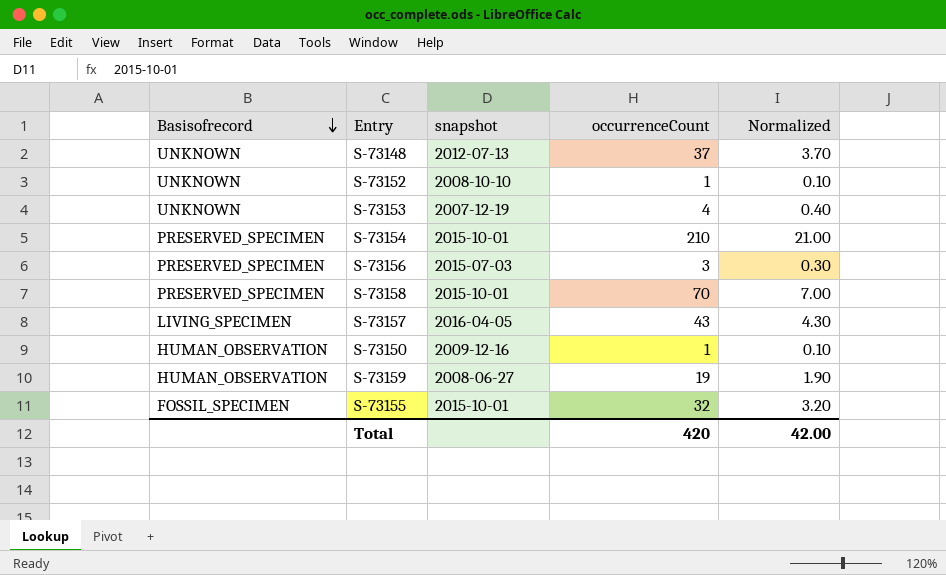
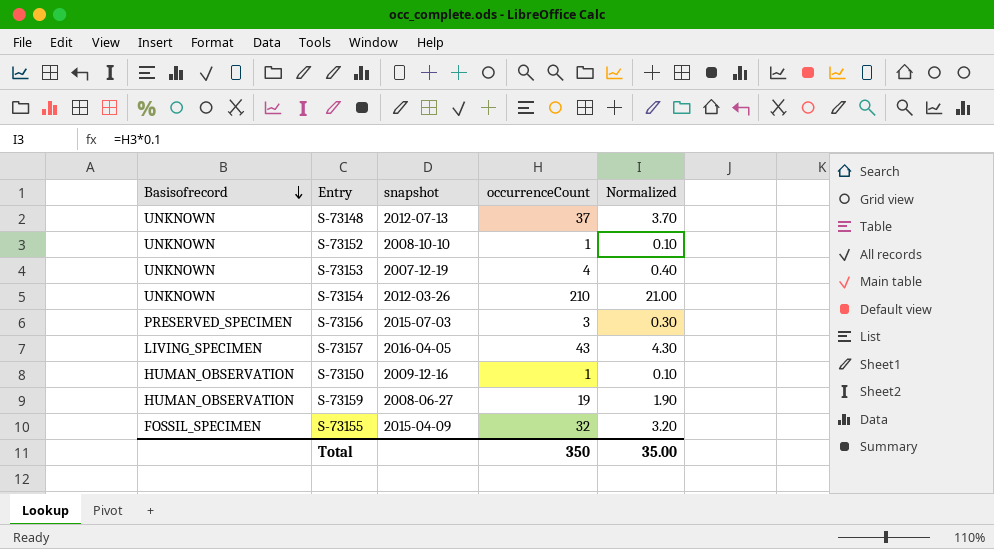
row S-73158: PRESERVED_SPECIMEN | 2015-10-01 | 70 | 7.00 -> none
S-73154 | Basisofrecord: PRESERVED_SPECIMEN -> UNKNOWN
S-73154 | snapshot: 2015-10-01 -> 2012-03-26
S-73155 | snapshot: 2015-10-01 -> 2015-04-09
Total | occurrenceCount: 420 -> 350
Total | Normalized: 42.00 -> 35.00

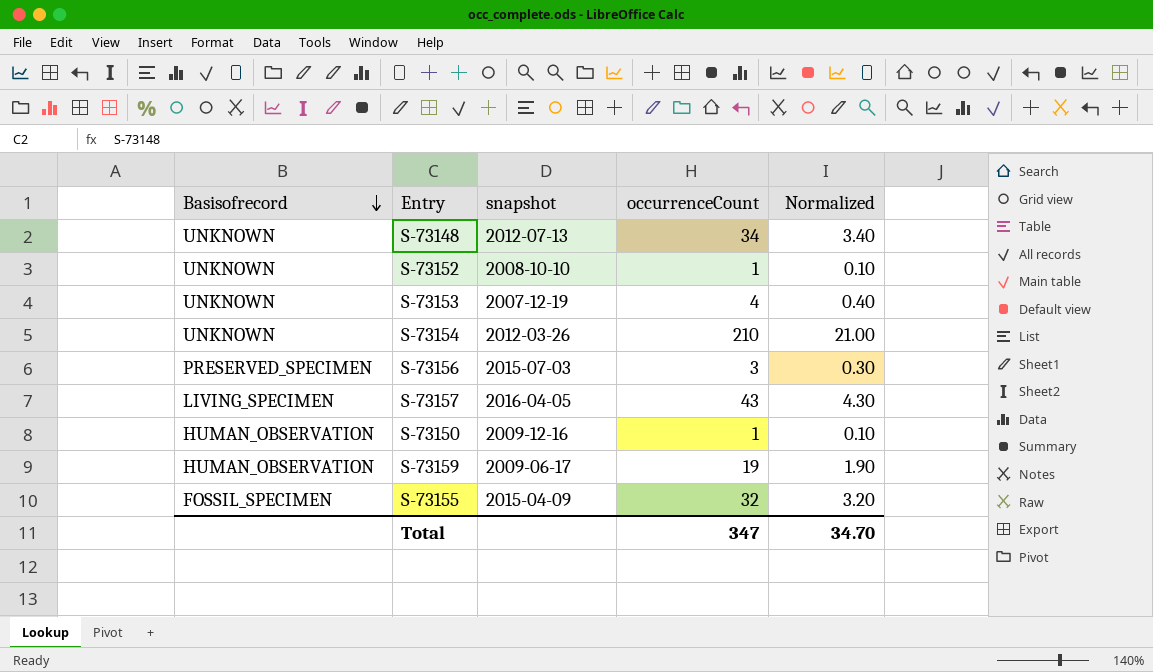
S-73148 | occurrenceCount: 37 -> 34
S-73148 | Normalized: 3.70 -> 3.40
S-73159 | snapshot: 2008-06-27 -> 2009-06-17
Total | occurrenceCount: 350 -> 347
Total | Normalized: 35.00 -> 34.70

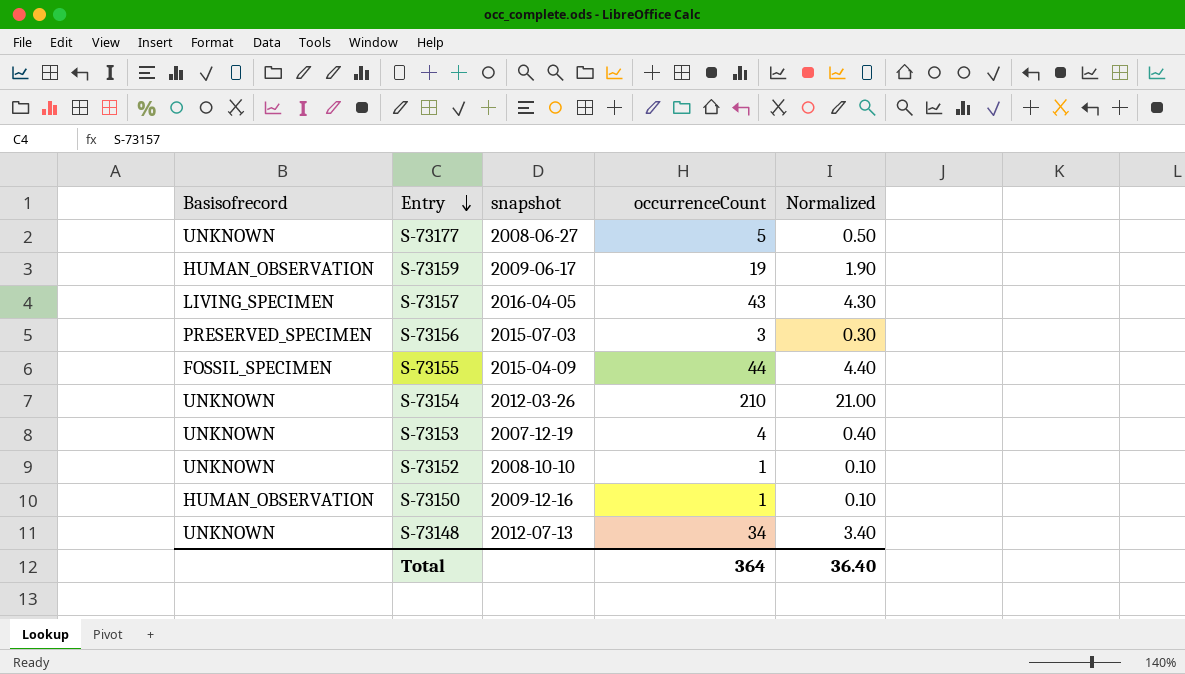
row order: Basisofrecord descending -> Entry descending
row S-73177: none -> UNKNOWN | 2008-06-27 | 5 | 0.50
S-73155 | occurrenceCount: 32 -> 44
S-73155 | Normalized: 3.20 -> 4.40
Total | occurrenceCount: 347 -> 364
Total | Normalized: 34.70 -> 36.40

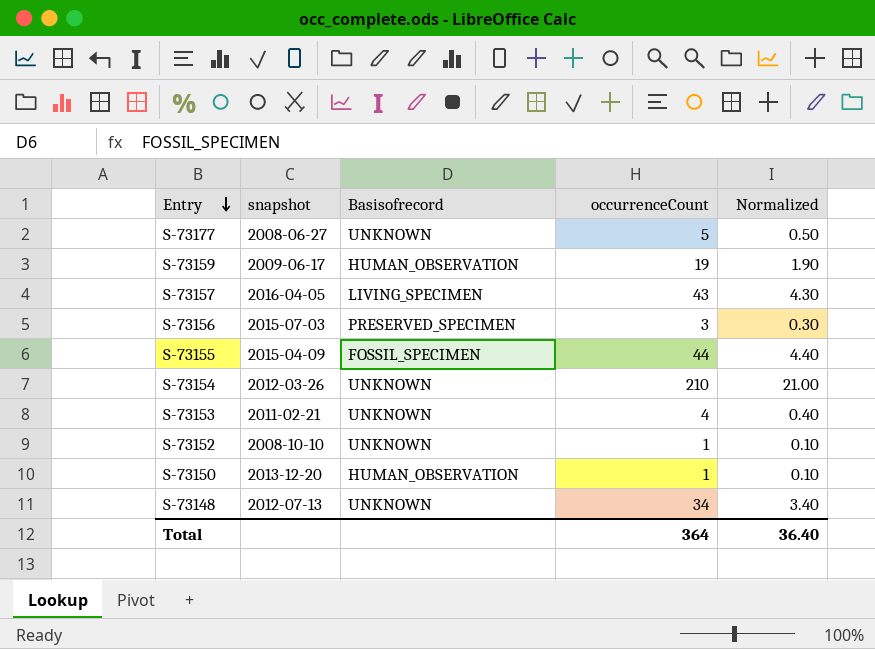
column Basisofrecord | position: 1 -> 3
S-73153 | snapshot: 2007-12-19 -> 2011-02-21
S-73150 | snapshot: 2009-12-16 -> 2013-12-20

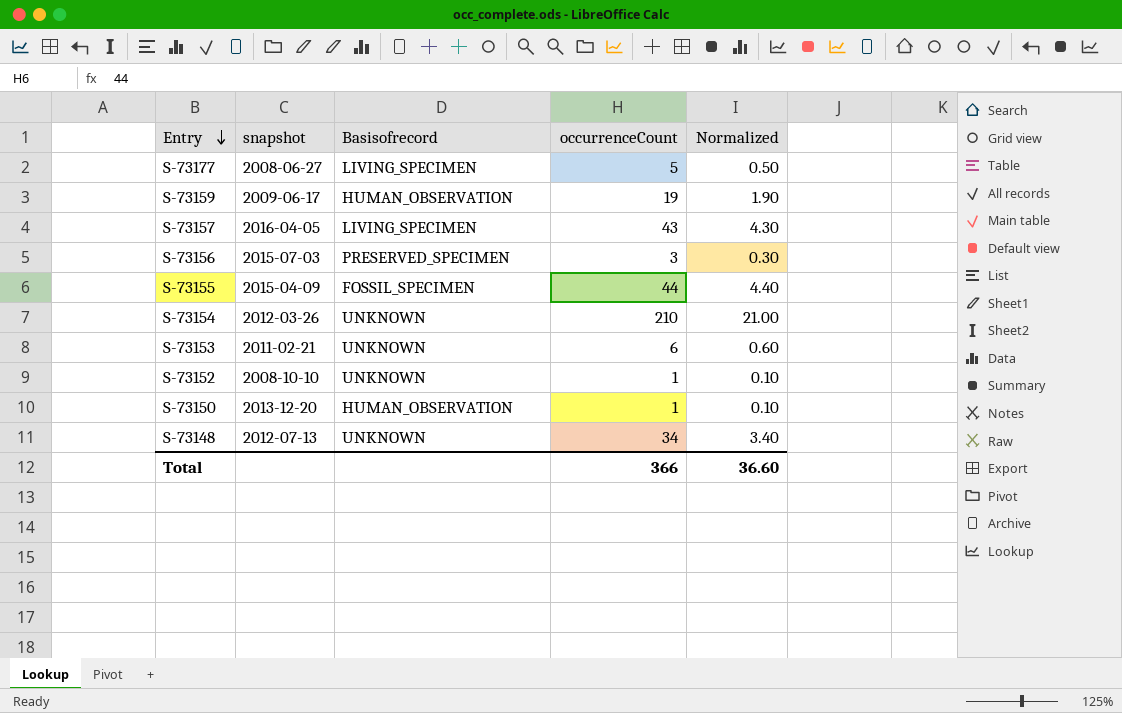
S-73177 | Basisofrecord: UNKNOWN -> LIVING_SPECIMEN
S-73153 | occurrenceCount: 4 -> 6
S-73153 | Normalized: 0.40 -> 0.60
Total | occurrenceCount: 364 -> 366
Total | Normalized: 36.40 -> 36.60

